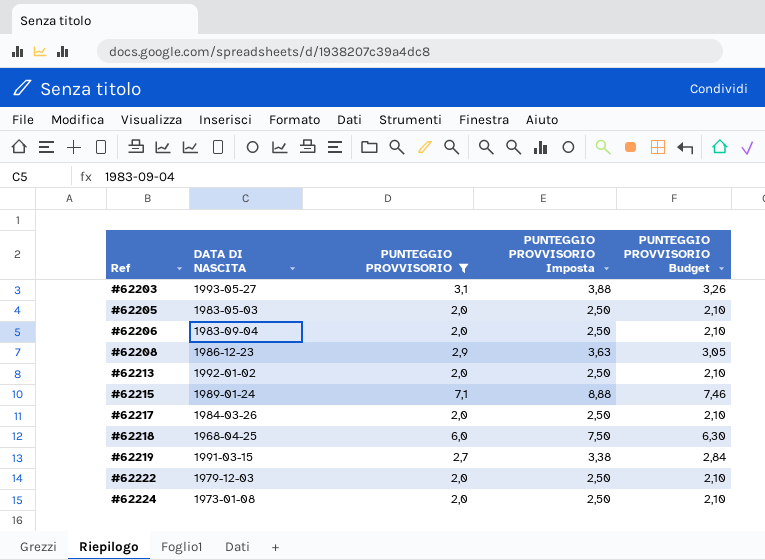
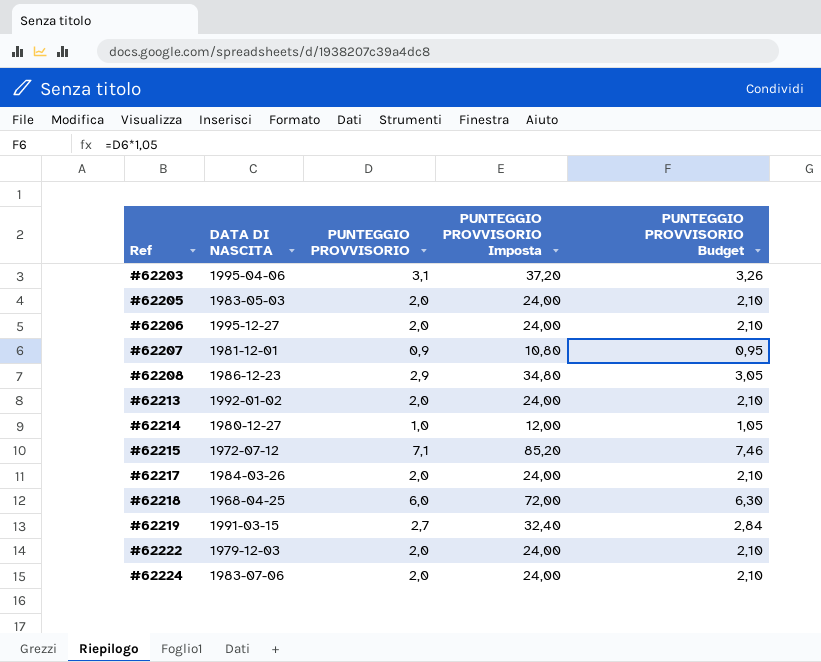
filter: PUNTEGGIO PROVVISORIO >= 2,0 -> none
column PUNTEGGIO PROVVISORIO Imposta | formula: [PUNTEGGIO PROVVISORIO] * 1,25 -> [PUNTEGGIO PROVVISORIO] * 12
#62203 | DATA DI NASCITA: 1993-05-27 -> 1995-04-06
#62206 | DATA DI NASCITA: 1983-09-04 -> 1995-12-27
#62215 | DATA DI NASCITA: 1989-01-24 -> 1972-07-12
#62224 | DATA DI NASCITA: 1973-01-08 -> 1983-07-06

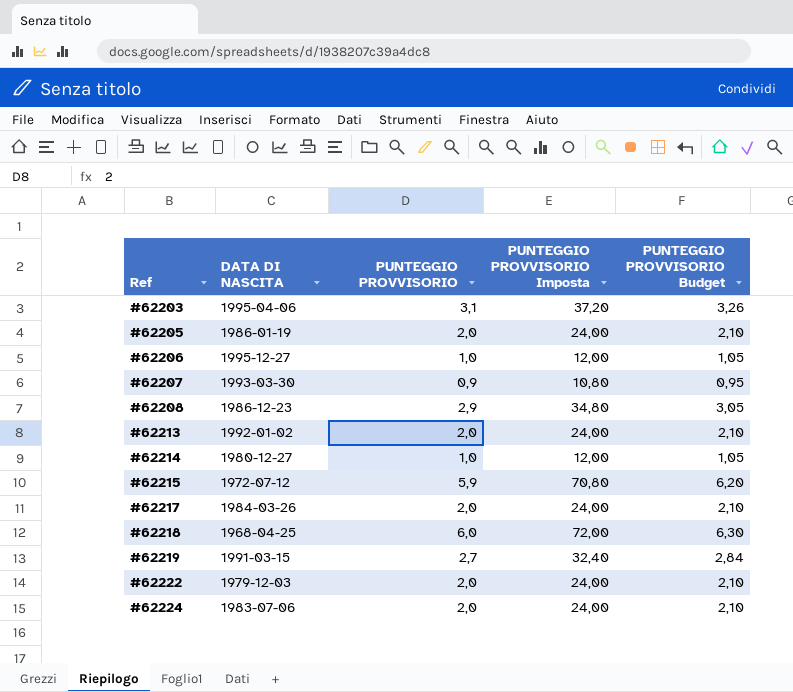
#62205 | DATA DI NASCITA: 1983-05-03 -> 1986-01-19
#62206 | PUNTEGGIO PROVVISORIO: 2,0 -> 1,0
#62206 | PUNTEGGIO PROVVISORIO Imposta: 24,00 -> 12,00
#62206 | PUNTEGGIO PROVVISORIO Budget: 2,10 -> 1,05
#62207 | DATA DI NASCITA: 1981-12-01 -> 1993-03-30
#62215 | PUNTEGGIO PROVVISORIO: 7,1 -> 5,9
#62215 | PUNTEGGIO PROVVISORIO Imposta: 85,20 -> 70,80
#62215 | PUNTEGGIO PROVVISORIO Budget: 7,46 -> 6,20

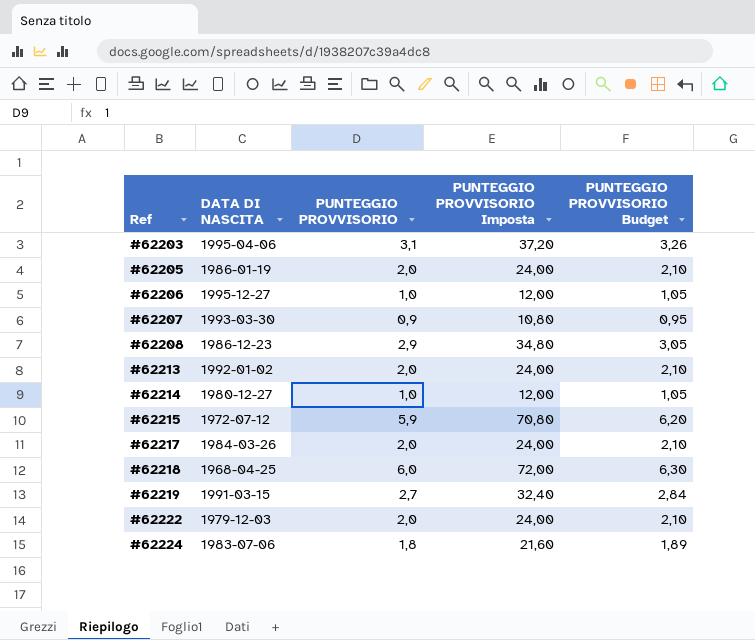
#62224 | PUNTEGGIO PROVVISORIO: 2,0 -> 1,8
#62224 | PUNTEGGIO PROVVISORIO Imposta: 24,00 -> 21,60
#62224 | PUNTEGGIO PROVVISORIO Budget: 2,10 -> 1,89

